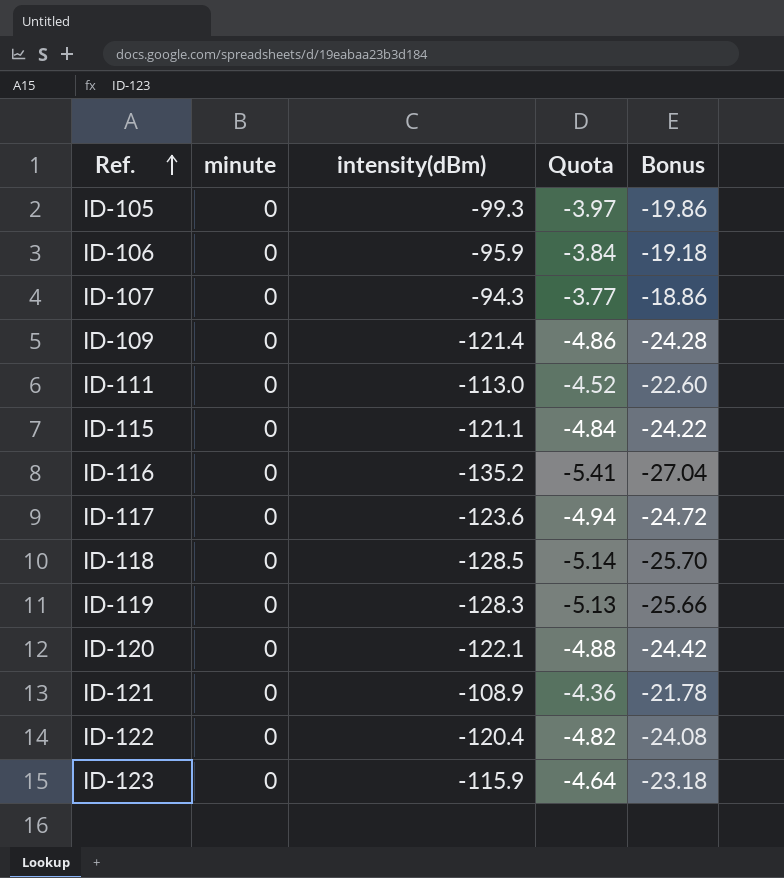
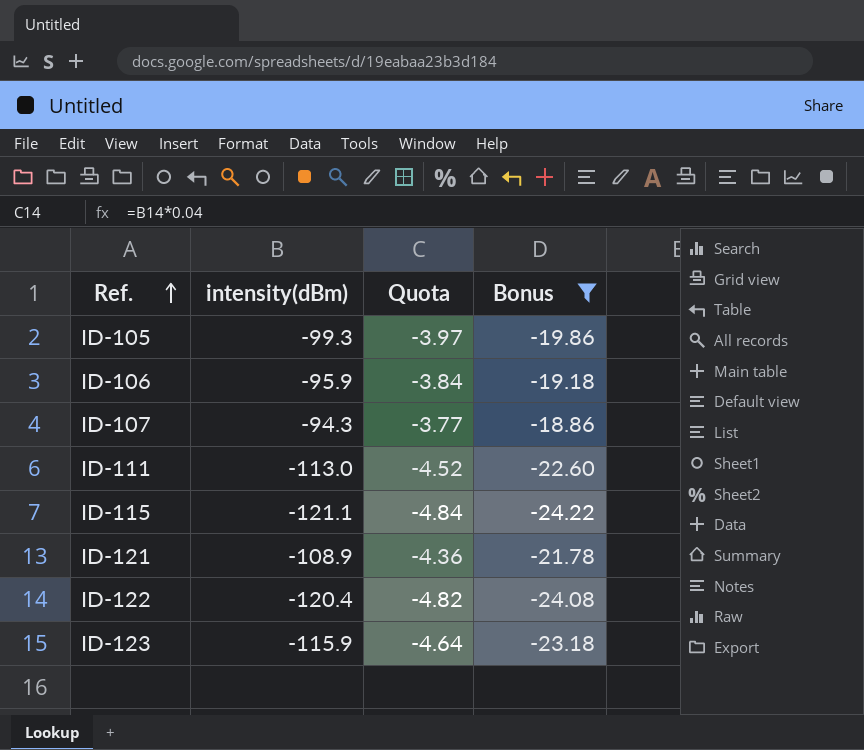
filter: none -> Bonus >= -24.22
column minute | position: 2 -> none

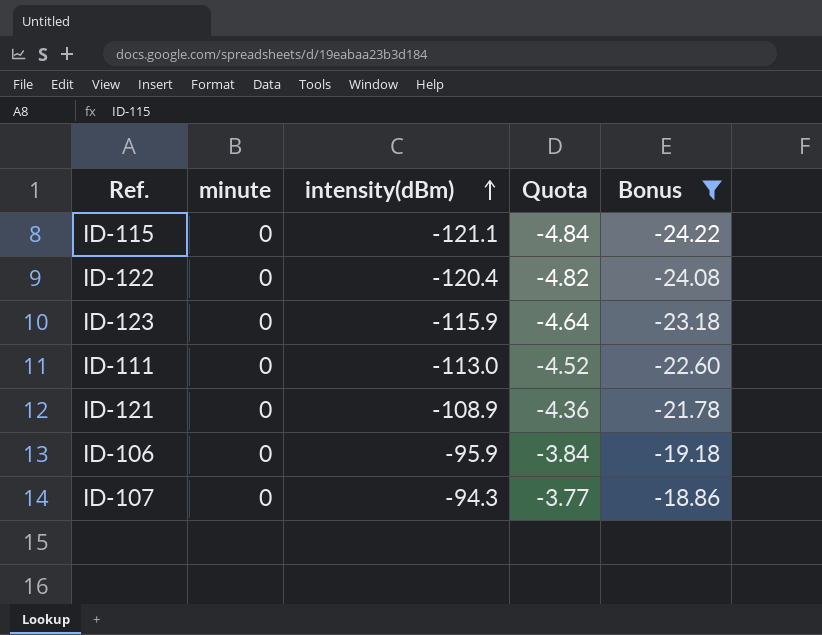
row order: Ref. ascending -> intensity(dBm) ascending
column minute | position: none -> 2
row ID-105: -99.3 | -3.97 | -19.86 -> none

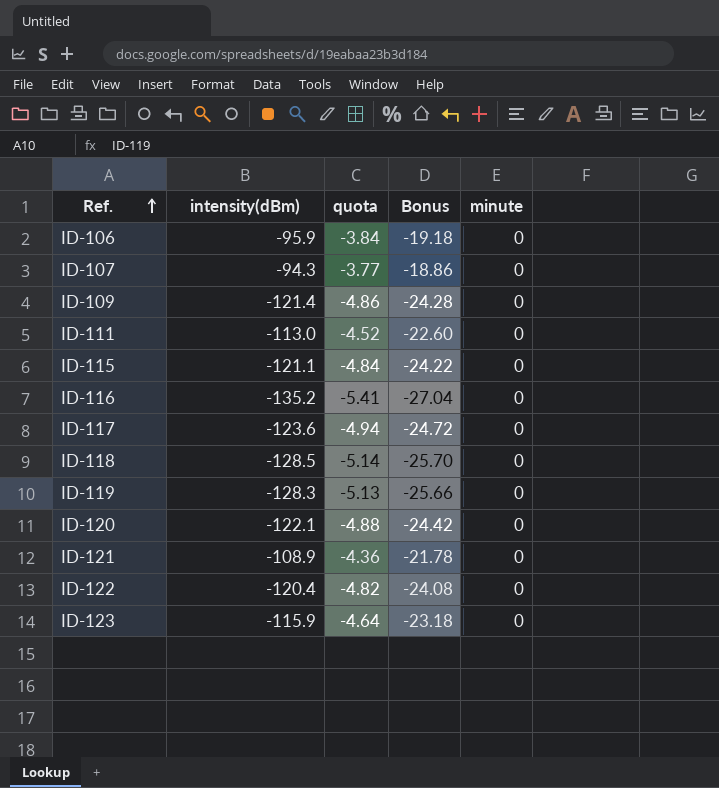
filter: Bonus >= -24.22 -> none
row order: intensity(dBm) ascending -> Ref. ascending
column name: Quota -> quota
column minute | position: 2 -> 5

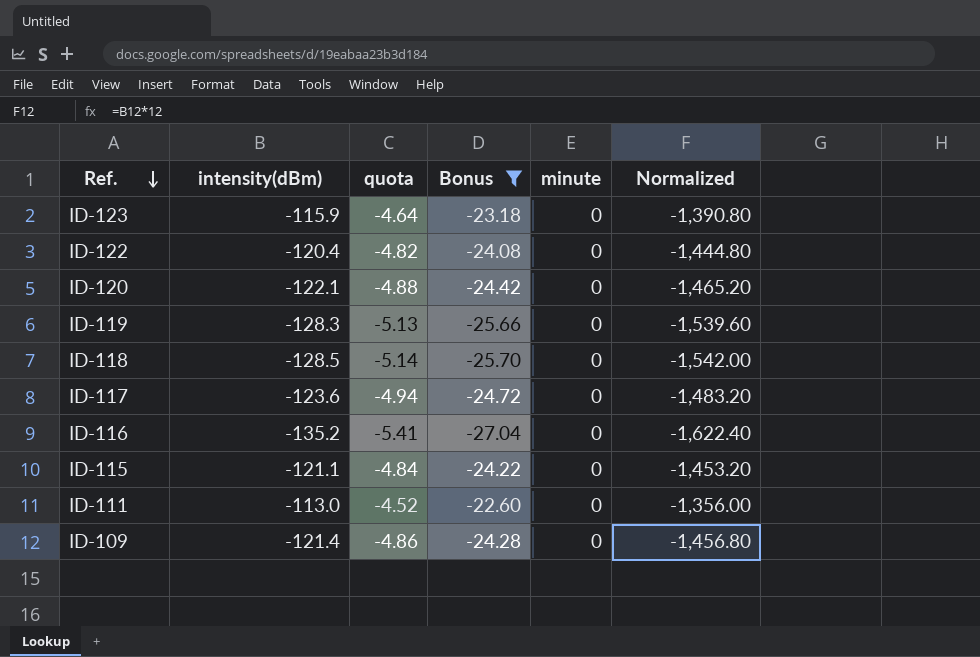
filter: none -> Bonus <= -22.60
row order: Ref. ascending -> Ref. descending
column Normalized | formula: none -> [intensity(dBm)] * 12

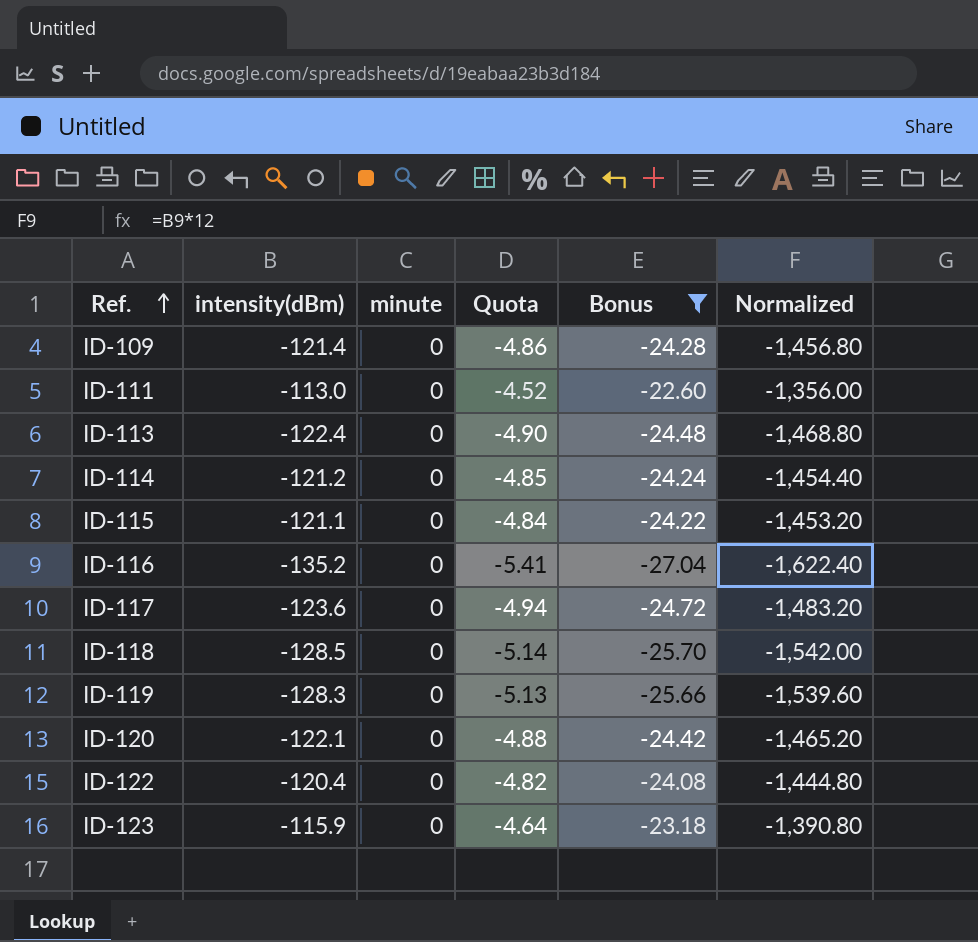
row order: Ref. descending -> Ref. ascending
column minute | position: 5 -> 3
column name: quota -> Quota
row ID-113: none -> -122.4 | 0 | -4.90 | -24.48 | -1,468.80
row ID-114: none -> -121.2 | 0 | -4.85 | -24.24 | -1,454.40

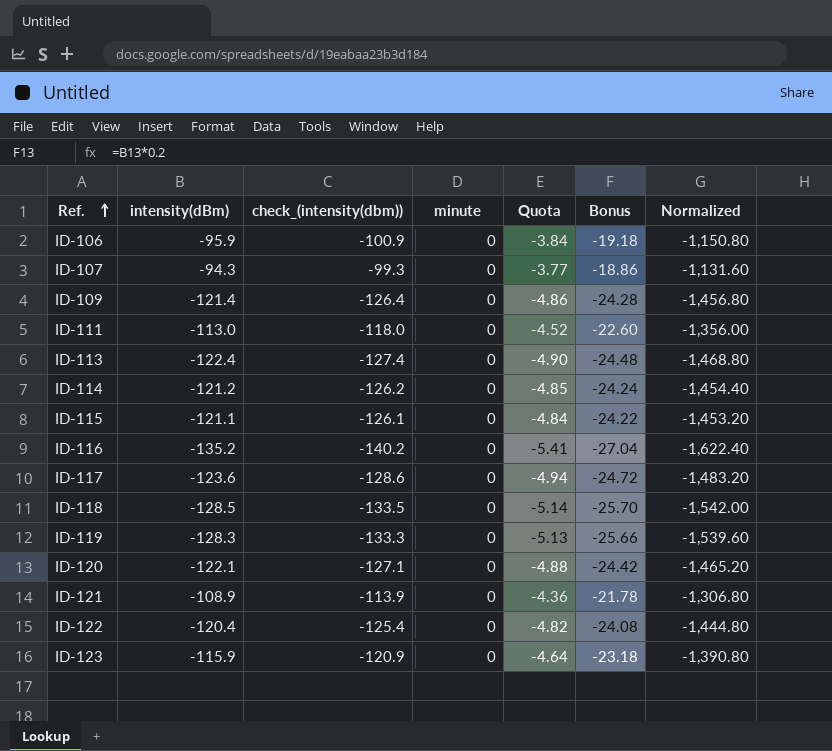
filter: Bonus <= -22.60 -> none
column check_(intensity(dbm)) | formula: none -> [intensity(dBm)] - 5

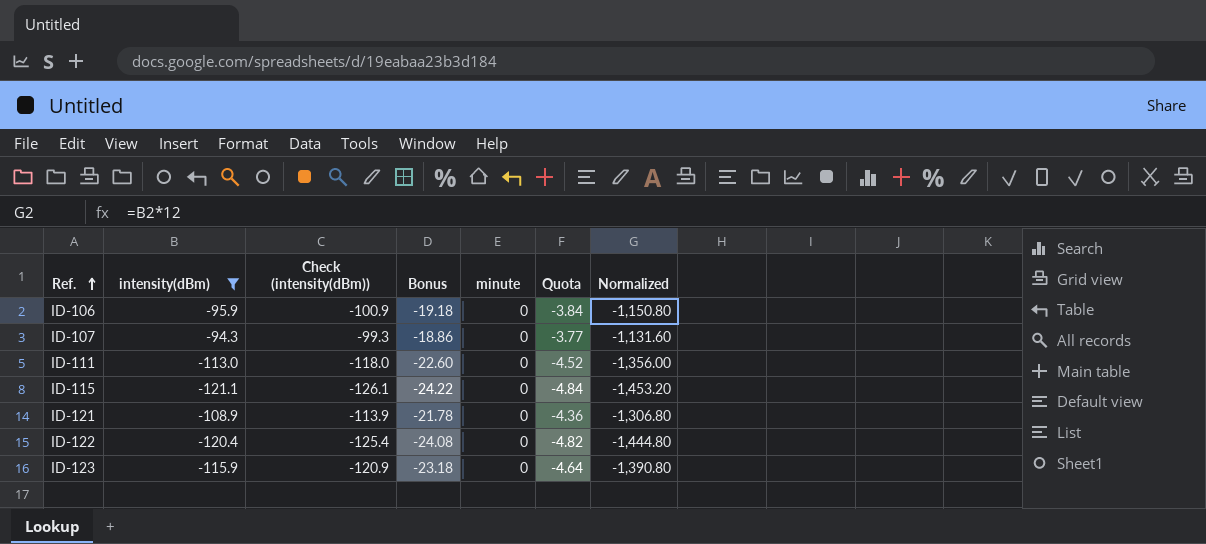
filter: none -> intensity(dBm) >= -121.1
column name: check_(intensity(dbm)) -> Check (intensity(dBm))
column Bonus | position: 6 -> 4

